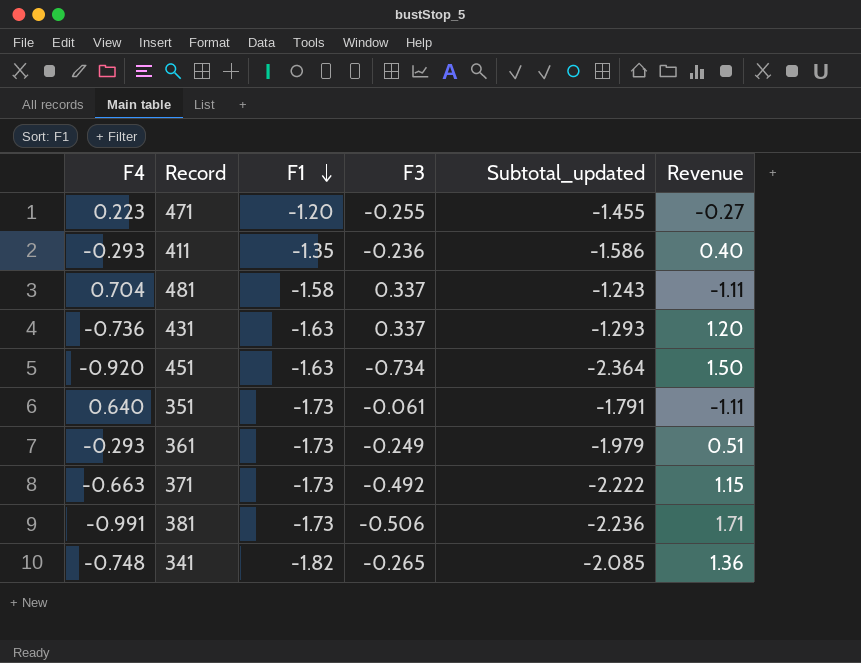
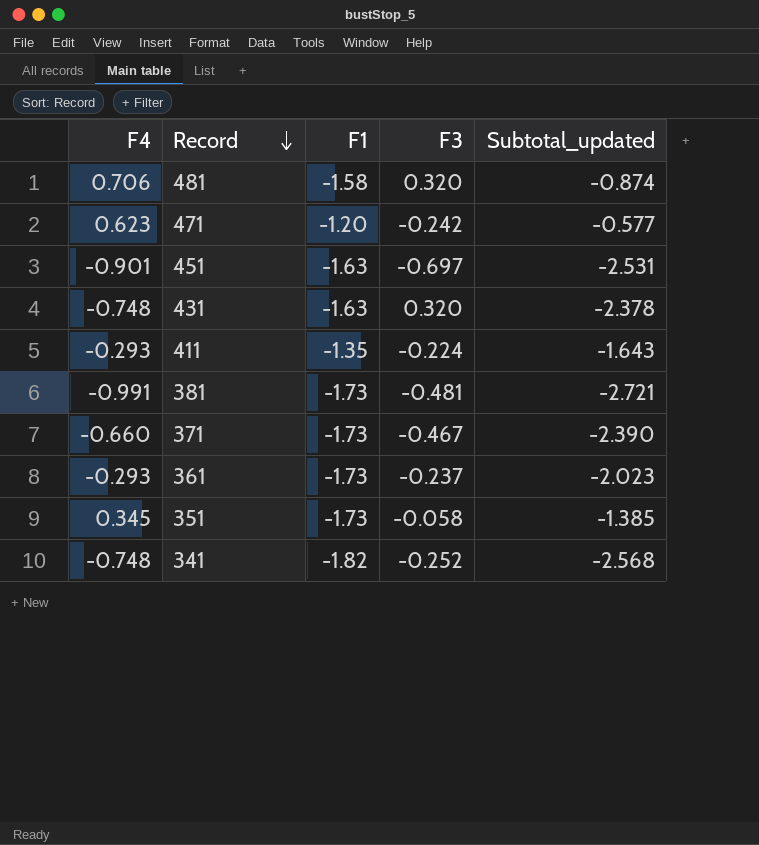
row order: F1 descending -> Record descending
column Revenue | formula: [F4] * [F1] -> none
column Subtotal_updated | formula: [F1] + [F3] -> [F4] + [F1]
481 | F4: 0.704 -> 0.706
481 | F3: 0.337 -> 0.320
471 | F4: 0.223 -> 0.623
471 | F3: -0.255 -> -0.242
451 | F4: -0.920 -> -0.901
451 | F3: -0.734 -> -0.697
431 | F4: -0.736 -> -0.748
431 | F3: 0.337 -> 0.320
411 | F3: -0.236 -> -0.224
381 | F3: -0.506 -> -0.481
371 | F4: -0.663 -> -0.660
371 | F3: -0.492 -> -0.467
361 | F3: -0.249 -> -0.237
351 | F4: 0.640 -> 0.345
351 | F3: -0.061 -> -0.058
341 | F3: -0.265 -> -0.252

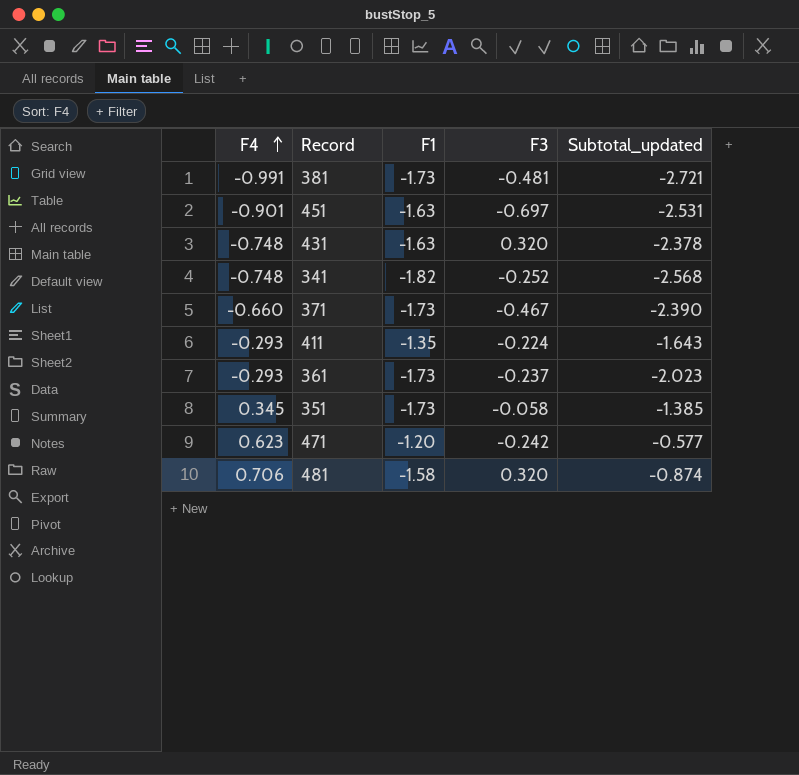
row order: Record descending -> F4 ascending

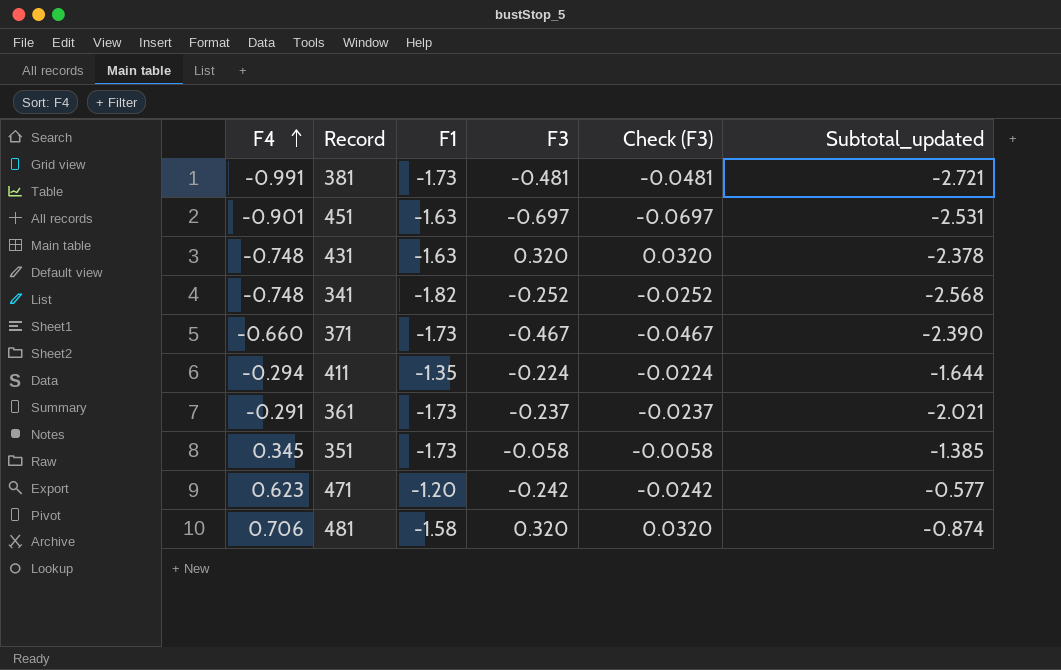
column Check (F3) | formula: none -> [F3] * 0.1
411 | F4: -0.293 -> -0.294
411 | Subtotal_updated: -1.643 -> -1.644
361 | F4: -0.293 -> -0.291
361 | Subtotal_updated: -2.023 -> -2.021

